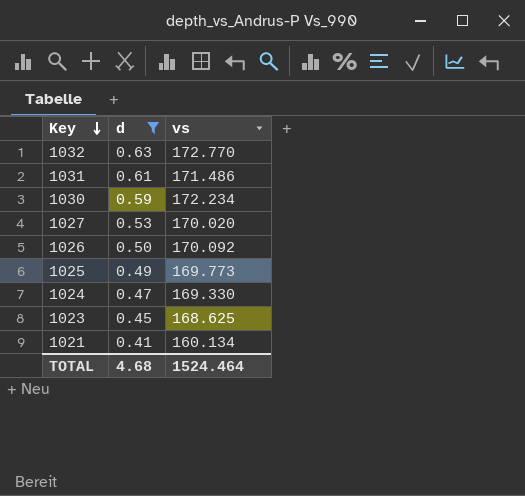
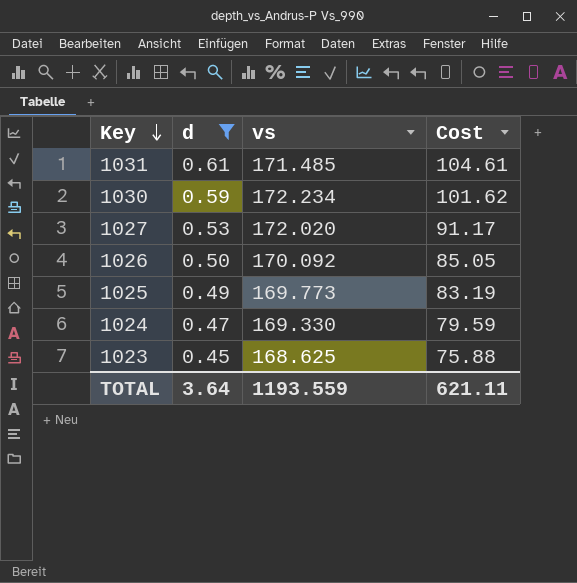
column Cost | formula: none -> [d] * [vs]
row 1032: 0.63 | 172.770 -> none
row 1021: 0.41 | 160.134 -> none
1031 | vs: 171.486 -> 171.485
1027 | vs: 170.020 -> 172.020
TOTAL | d: 4.68 -> 3.64
TOTAL | vs: 1524.464 -> 1193.559

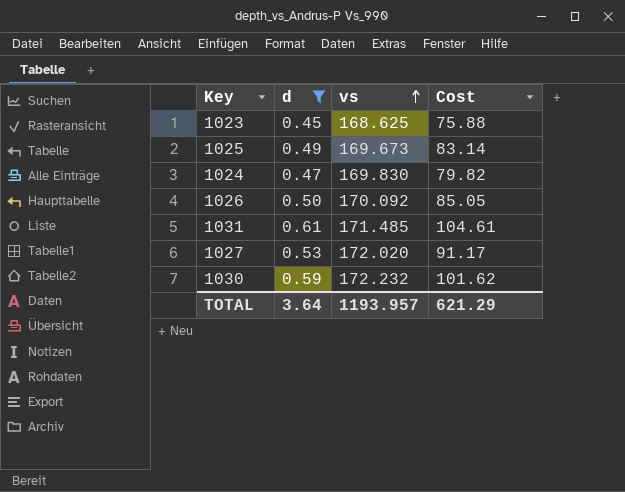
row order: Key descending -> vs ascending
1025 | vs: 169.773 -> 169.673
1025 | Cost: 83.19 -> 83.14
1024 | vs: 169.330 -> 169.830
1024 | Cost: 79.59 -> 79.82
1030 | vs: 172.234 -> 172.232
TOTAL | vs: 1193.559 -> 1193.957
TOTAL | Cost: 621.11 -> 621.29

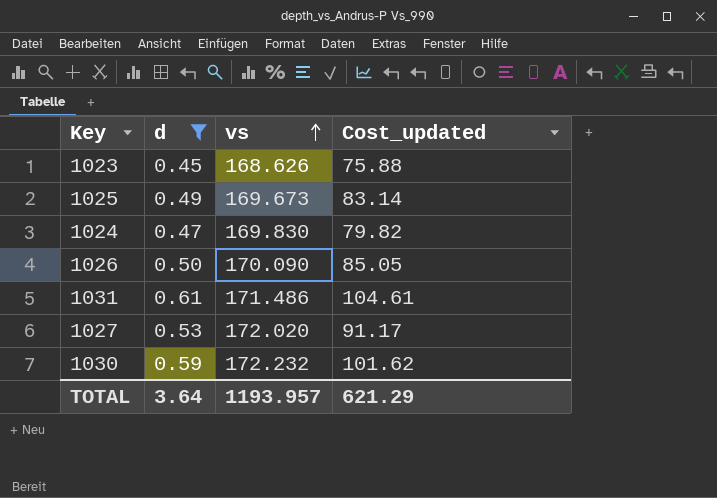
column name: Cost -> Cost_updated
1023 | vs: 168.625 -> 168.626
1026 | vs: 170.092 -> 170.090
1031 | vs: 171.485 -> 171.486

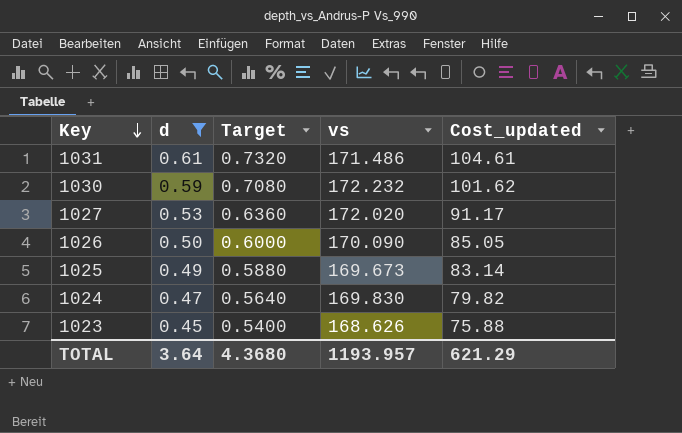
row order: vs ascending -> Key descending
column Target | formula: none -> [d] * 1.2

